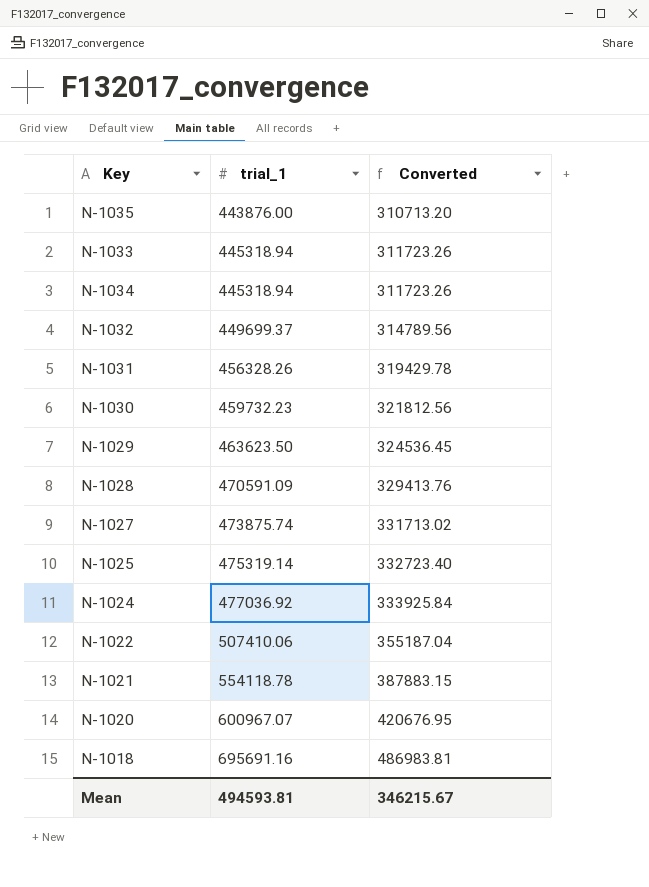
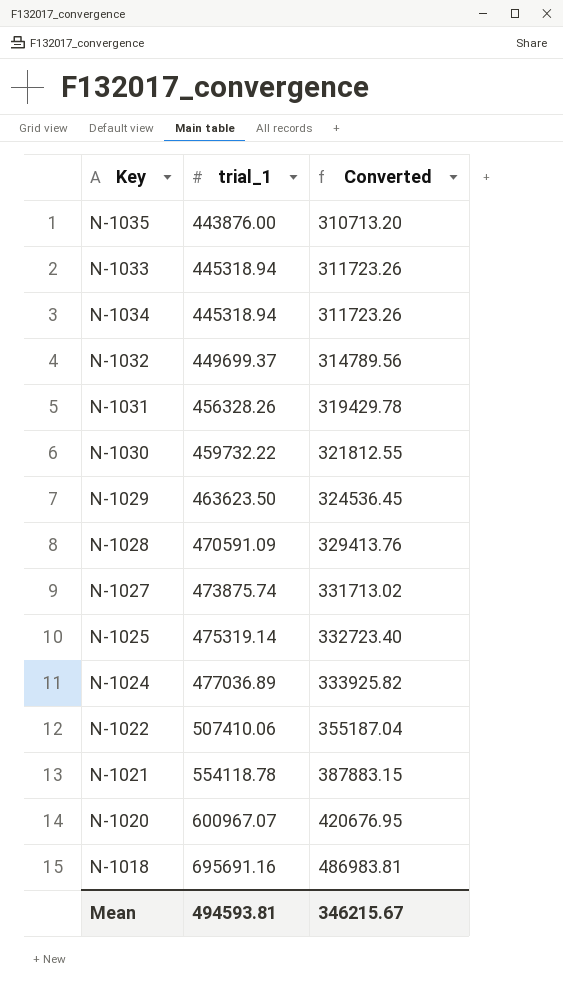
N-1030 | trial_1: 459732.23 -> 459732.22
N-1030 | Converted: 321812.56 -> 321812.55
N-1024 | trial_1: 477036.92 -> 477036.89
N-1024 | Converted: 333925.84 -> 333925.82

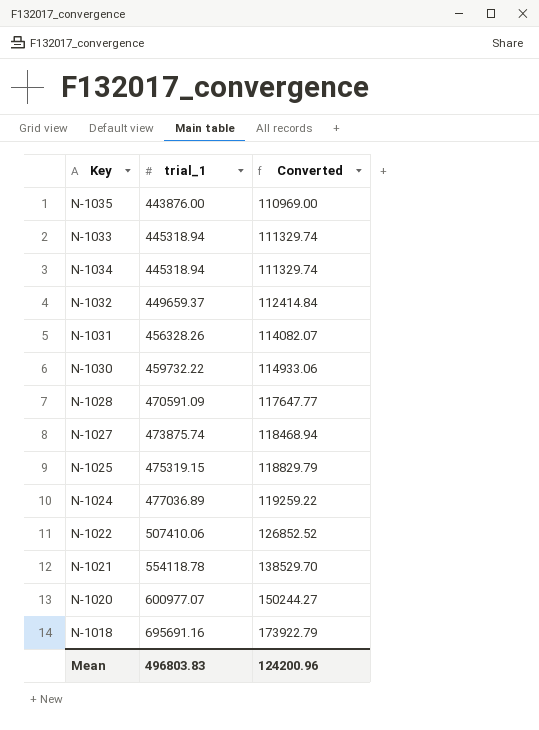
column Converted | formula: [trial_1] * 0.7 -> [trial_1] * 0.25
row N-1029: 463623.50 | 324536.45 -> none
N-1032 | trial_1: 449699.37 -> 449659.37
N-1025 | trial_1: 475319.14 -> 475319.15
N-1020 | trial_1: 600967.07 -> 600977.07
Mean | trial_1: 494593.81 -> 496803.83
Mean | Converted: 346215.67 -> 124200.96

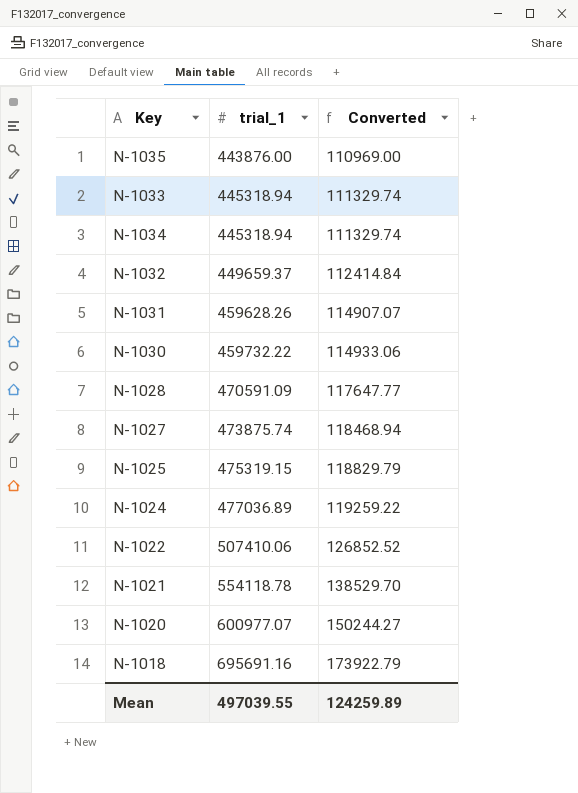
N-1031 | trial_1: 456328.26 -> 459628.26
N-1031 | Converted: 114082.07 -> 114907.07
Mean | trial_1: 496803.83 -> 497039.55
Mean | Converted: 124200.96 -> 124259.89

